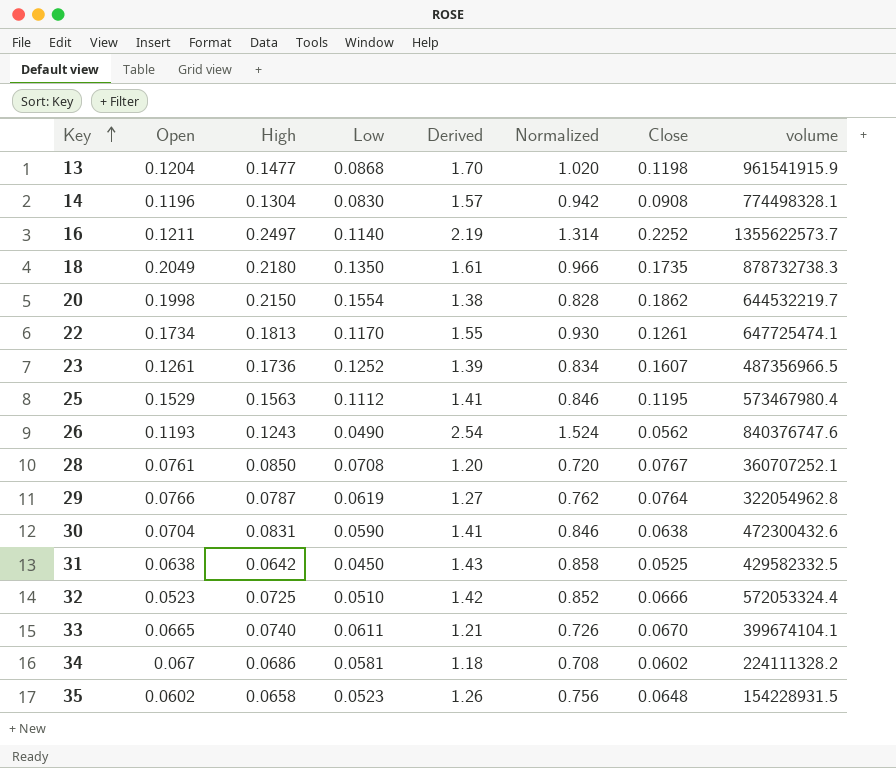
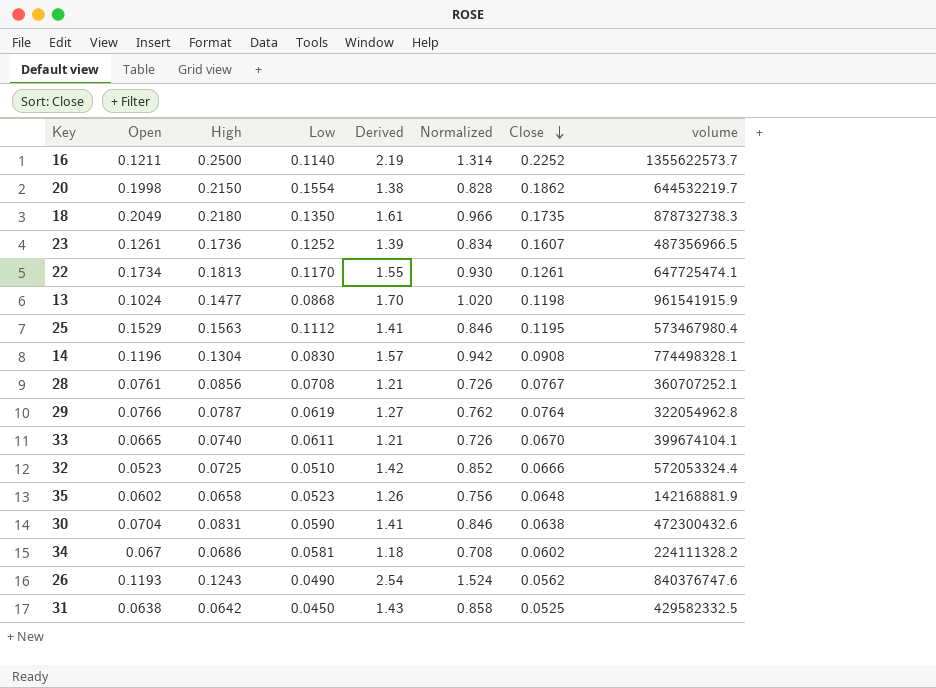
row order: Key ascending -> Close descending
16 | High: 0.2497 -> 0.2500
13 | Open: 0.1204 -> 0.1024
28 | High: 0.0850 -> 0.0856
28 | Derived: 1.20 -> 1.21
28 | Normalized: 0.720 -> 0.726
35 | volume: 154228931.5 -> 142168881.9

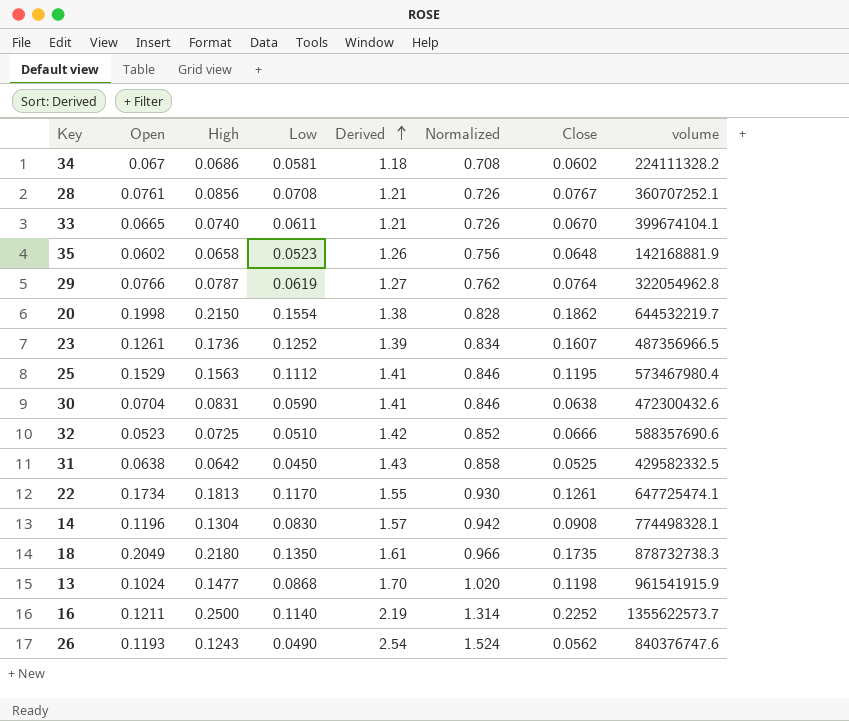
row order: Close descending -> Derived ascending
32 | volume: 572053324.4 -> 588357690.6

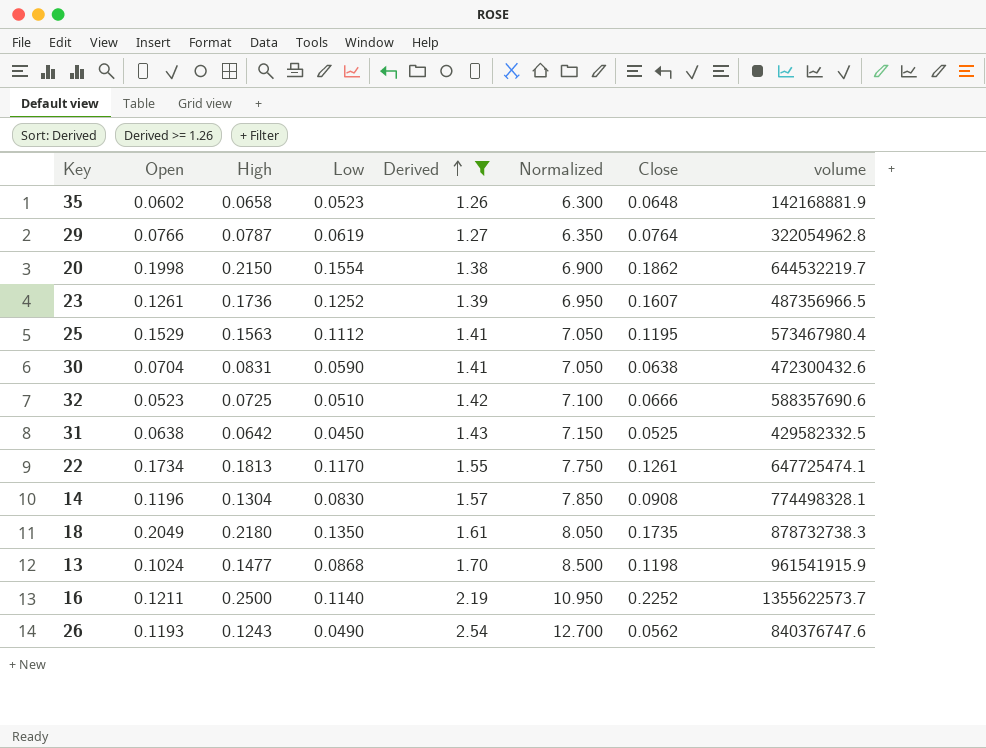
filter: none -> Derived >= 1.26
column Normalized | formula: [Derived] * 0.6 -> [Derived] * 5

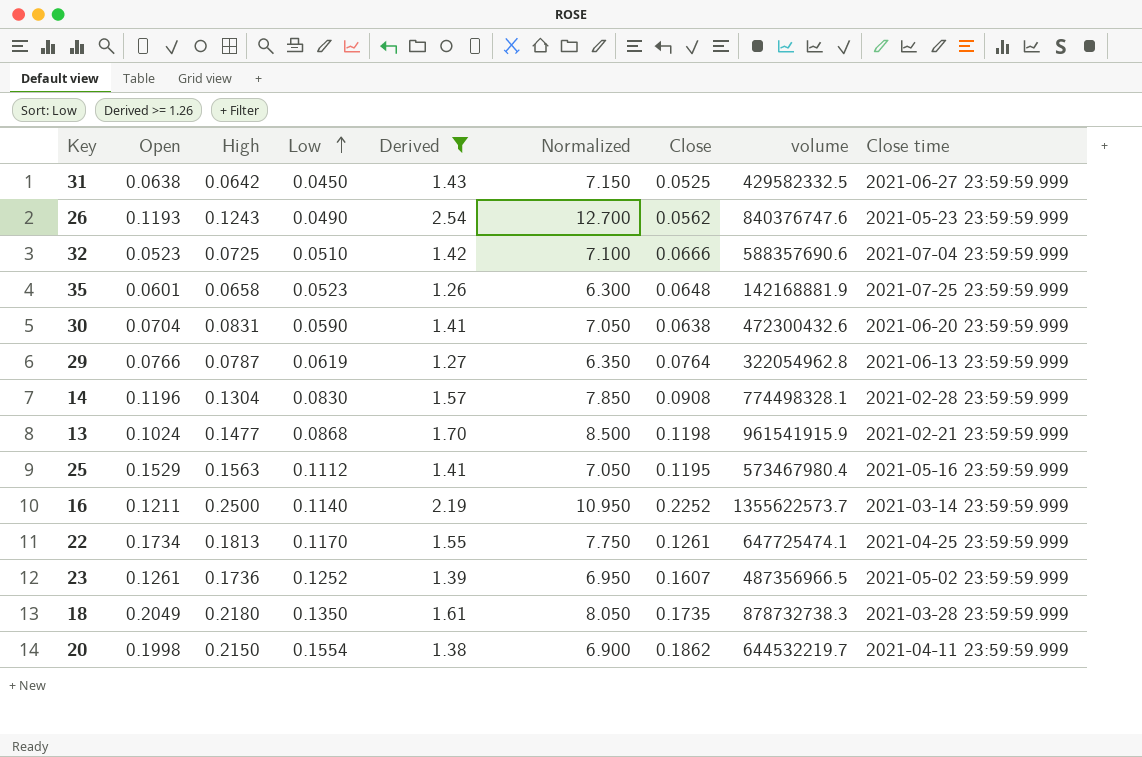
row order: Derived ascending -> Low ascending
column Close time | position: none -> 9
35 | Open: 0.0602 -> 0.0601

